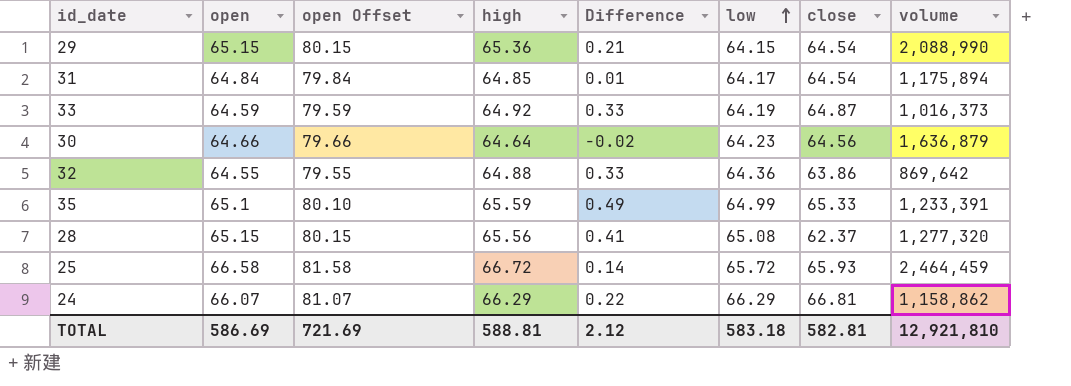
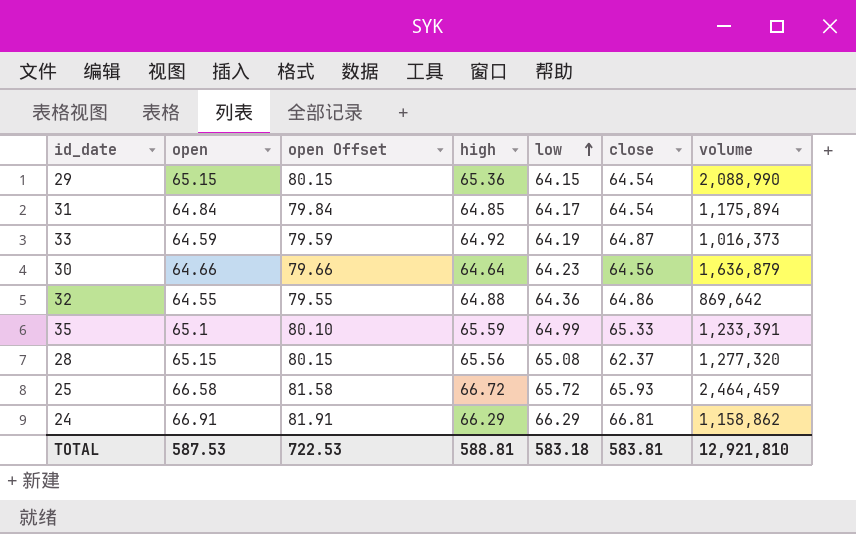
column Difference | formula: [high] - [open] -> none
32 | close: 63.86 -> 64.86
24 | open: 66.07 -> 66.91
24 | open Offset: 81.07 -> 81.91
TOTAL | open: 586.69 -> 587.53
TOTAL | open Offset: 721.69 -> 722.53
TOTAL | close: 582.81 -> 583.81

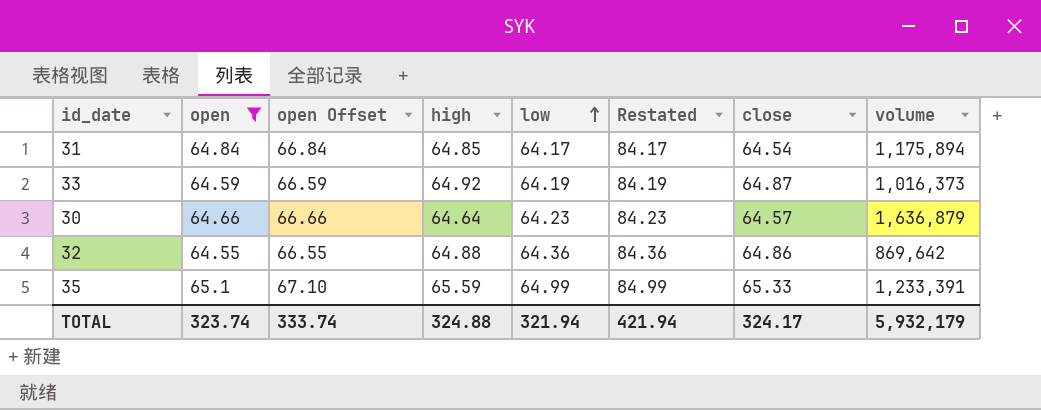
filter: none -> open <= 65.1
column open Offset | formula: [open] + 15 -> [open] + 2
column Restated | formula: none -> [low] + 20
30 | close: 64.56 -> 64.57
TOTAL | open: 587.53 -> 323.74
TOTAL | open Offset: 722.53 -> 333.74
TOTAL | high: 588.81 -> 324.88
TOTAL | low: 583.18 -> 321.94
TOTAL | close: 583.81 -> 324.17
TOTAL | volume: 12,921,810 -> 5,932,179

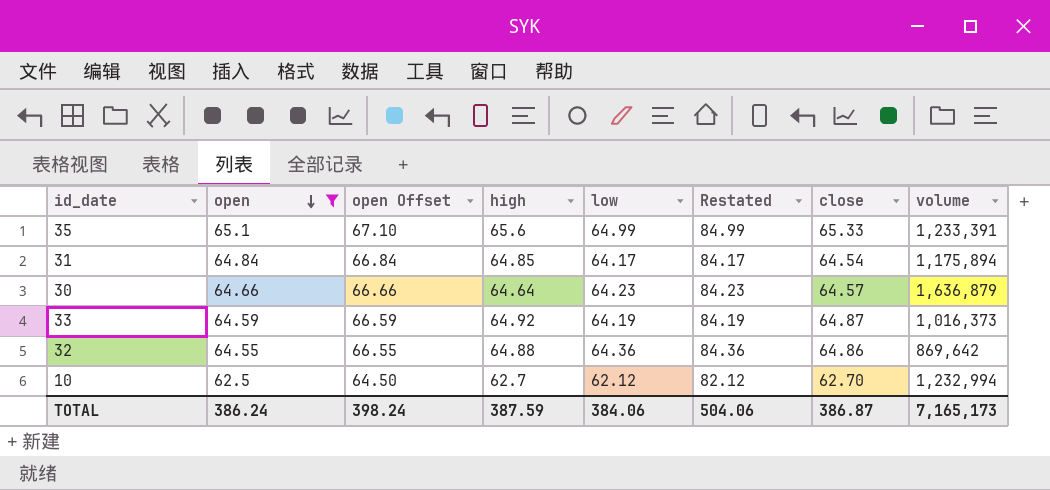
row order: low ascending -> open descending
35 | high: 65.59 -> 65.6
row 10: none -> 62.5 | 64.50 | 62.7 | 62.12 | 82.12 | 62.70 | 1,232,994
TOTAL | open: 323.74 -> 386.24
TOTAL | open Offset: 333.74 -> 398.24
TOTAL | high: 324.88 -> 387.59
TOTAL | low: 321.94 -> 384.06
TOTAL | Restated: 421.94 -> 504.06
TOTAL | close: 324.17 -> 386.87
TOTAL | volume: 5,932,179 -> 7,165,173

